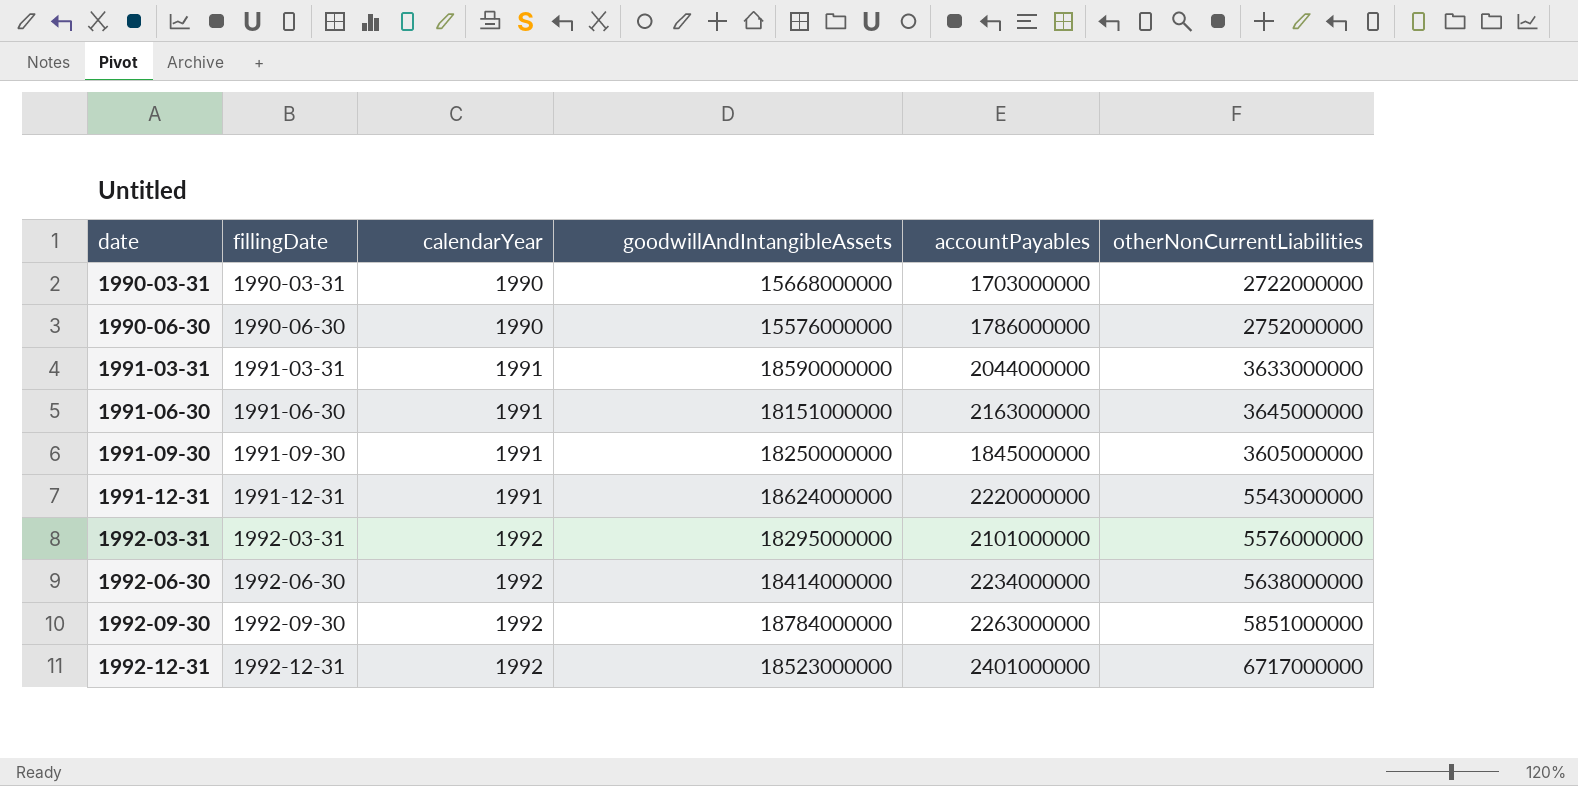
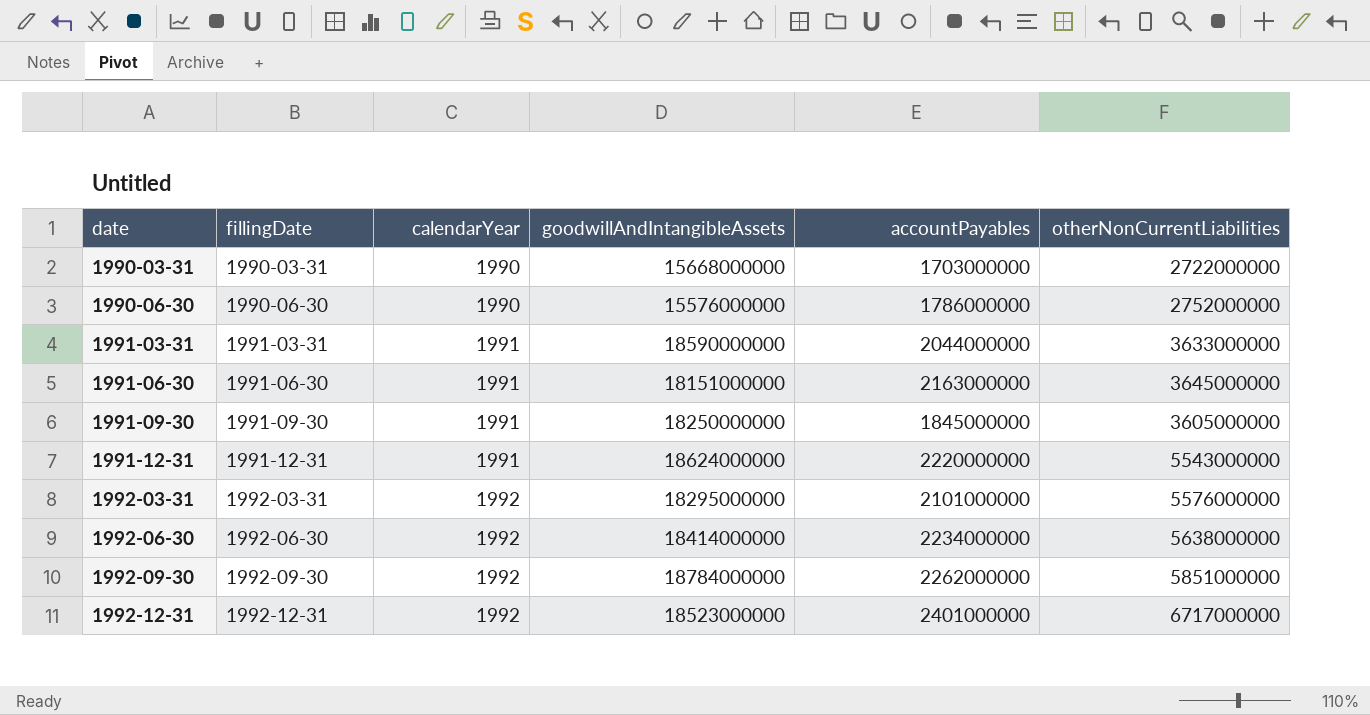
1992-09-30 | accountPayables: 2263000000 -> 2262000000

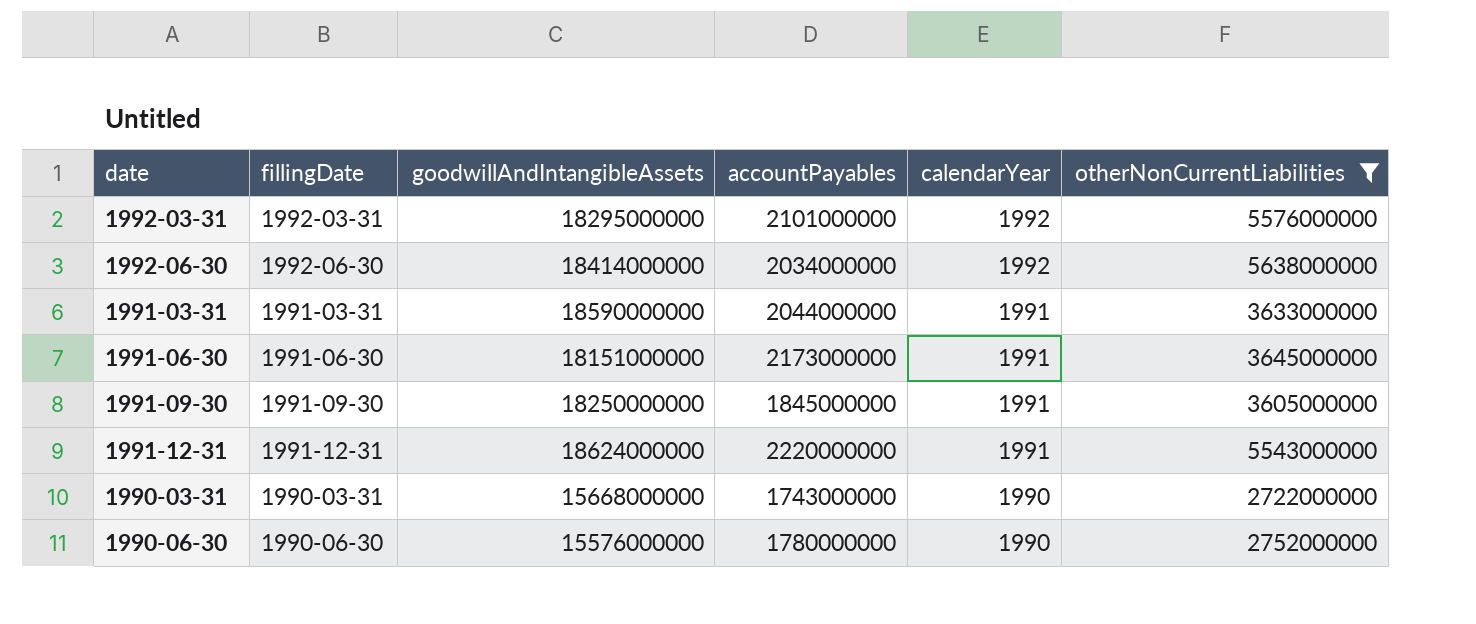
filter: none -> otherNonCurrentLiabilities <= 5638000000
row order: date ascending -> calendarYear descending
column calendarYear | position: 3 -> 5
1992-06-30 | accountPayables: 2234000000 -> 2034000000
1991-06-30 | accountPayables: 2163000000 -> 2173000000
1990-03-31 | accountPayables: 1703000000 -> 1743000000
1990-06-30 | accountPayables: 1786000000 -> 1780000000

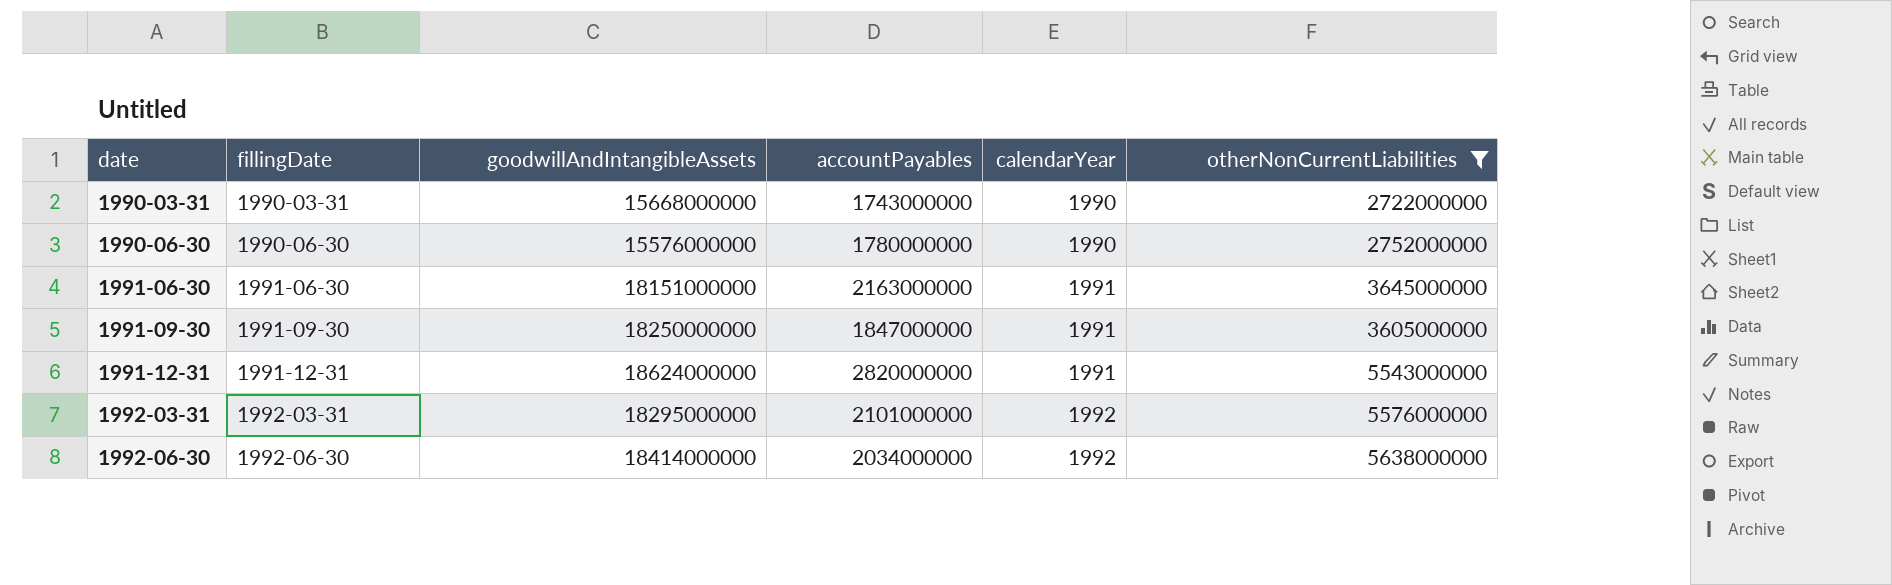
row order: calendarYear descending -> date ascending
row 1991-03-31: 1991-03-31 | 18590000000 | 2044000000 | 1991 | 3633000000 -> none
1991-06-30 | accountPayables: 2173000000 -> 2163000000
1991-09-30 | accountPayables: 1845000000 -> 1847000000
1991-12-31 | accountPayables: 2220000000 -> 2820000000

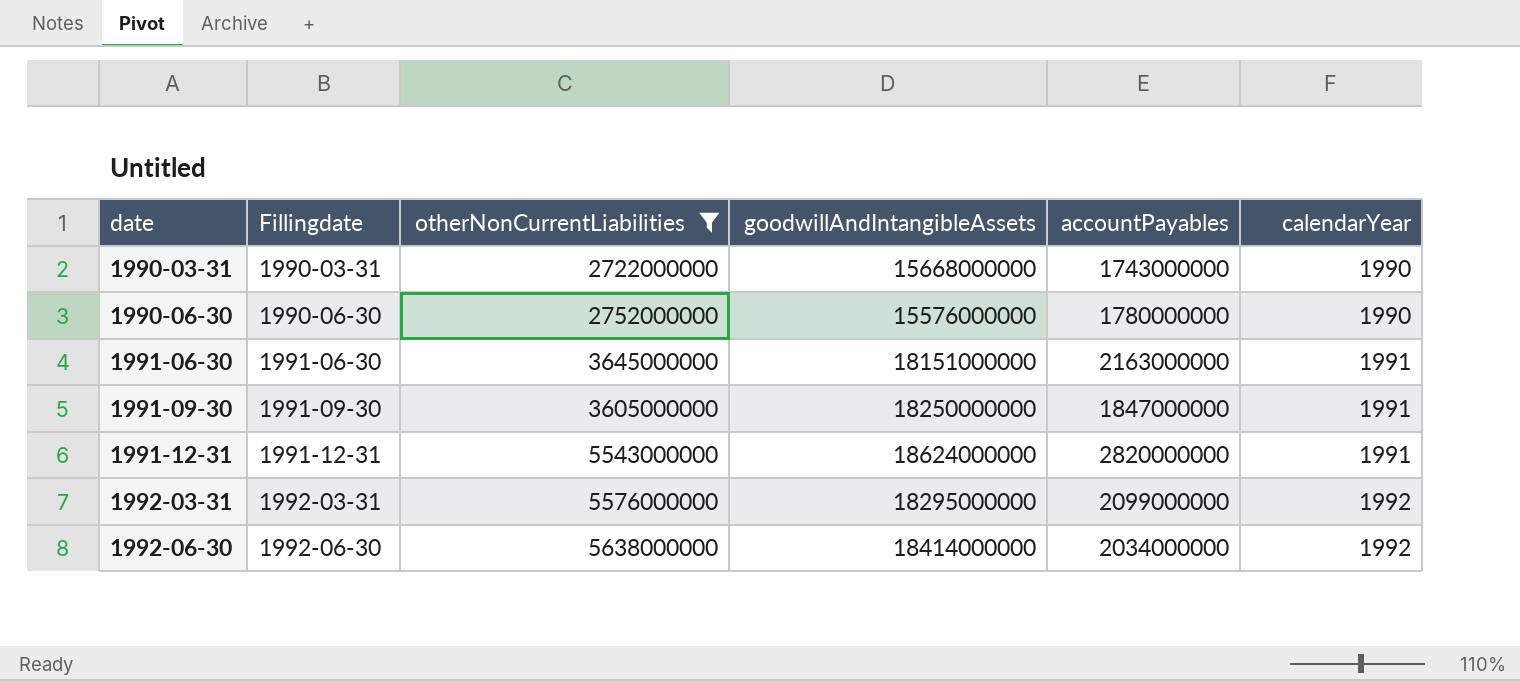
column name: fillingDate -> Fillingdate
column otherNonCurrentLiabilities | position: 6 -> 3
1992-03-31 | accountPayables: 2101000000 -> 2099000000

